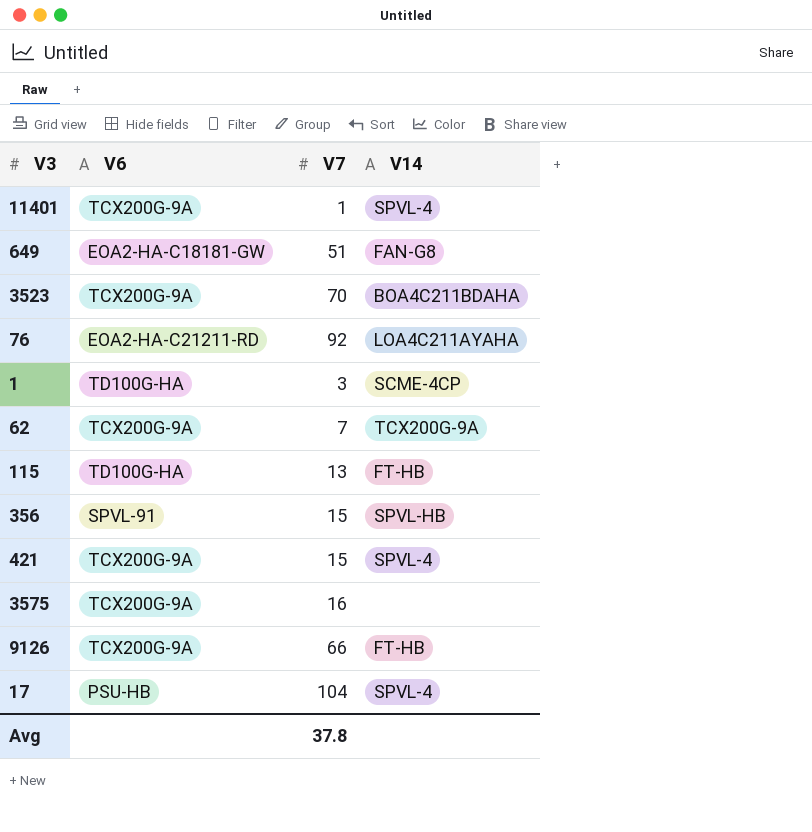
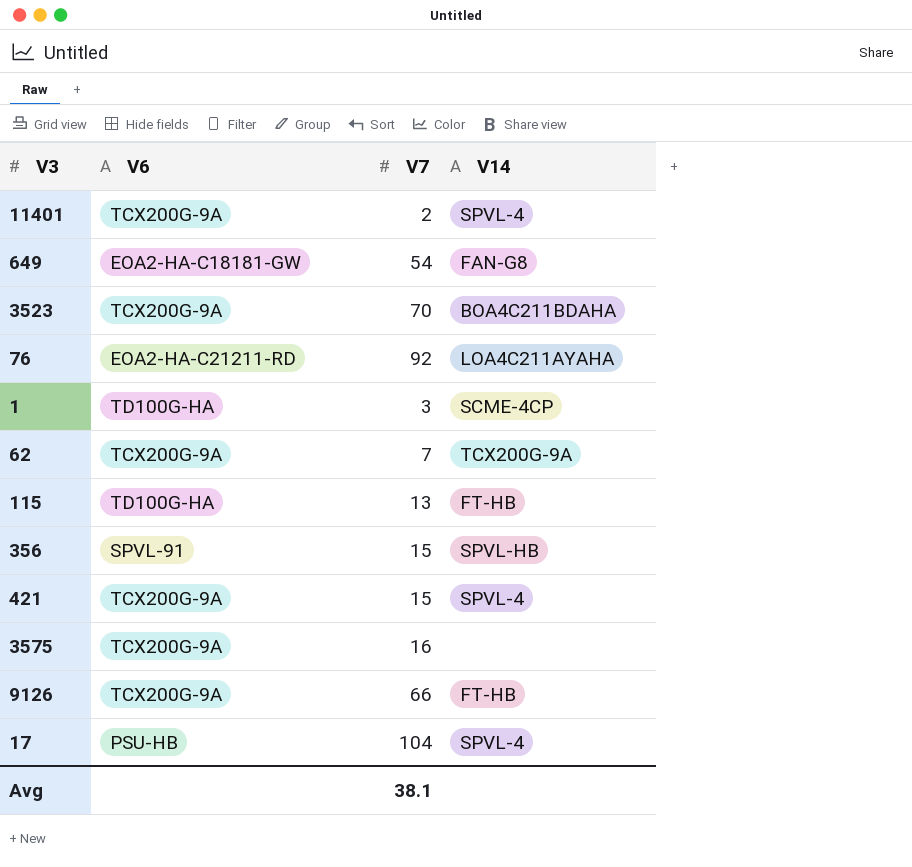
11401 | V7: 1 -> 2
649 | V7: 51 -> 54
Avg | V7: 37.8 -> 38.1

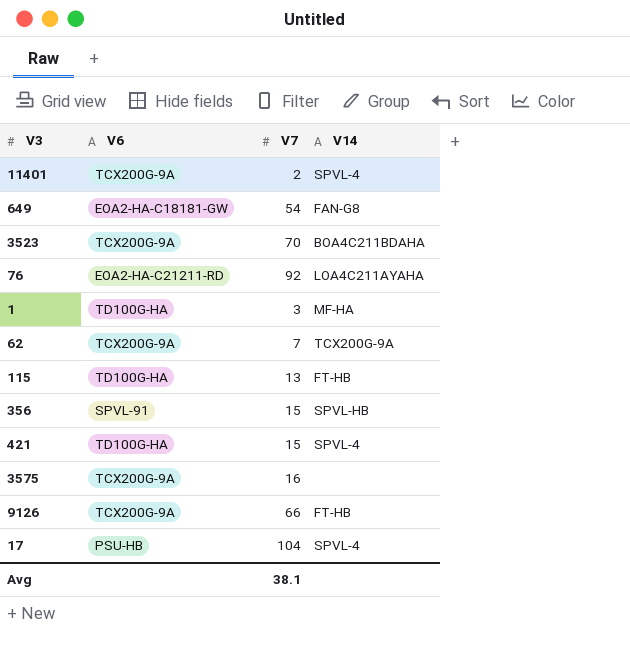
1 | V14: SCME-4CP -> MF-HA
421 | V6: TCX200G-9A -> TD100G-HA

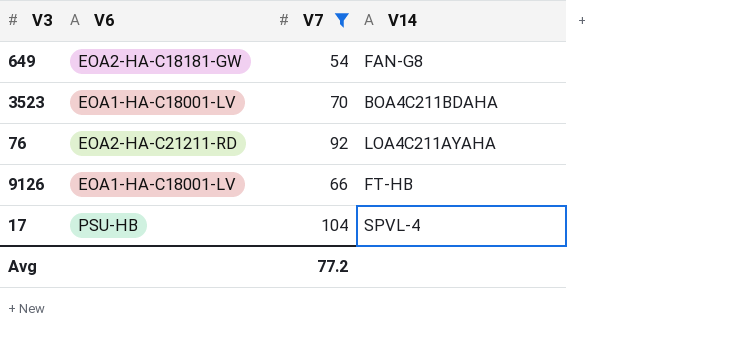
filter: none -> V7 >= 54
3523 | V6: TCX200G-9A -> EOA1-HA-C18001-LV
9126 | V6: TCX200G-9A -> EOA1-HA-C18001-LV
Avg | V7: 38.1 -> 77.2

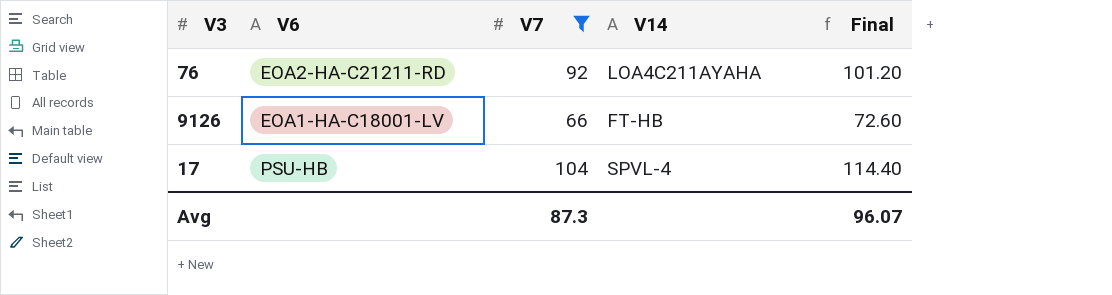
column Final | formula: none -> [V7] * 1.1
row 649: EOA2-HA-C18181-GW | 54 | FAN-G8 -> none
row 3523: EOA1-HA-C18001-LV | 70 | BOA4C211BDAHA -> none
Avg | V7: 77.2 -> 87.3

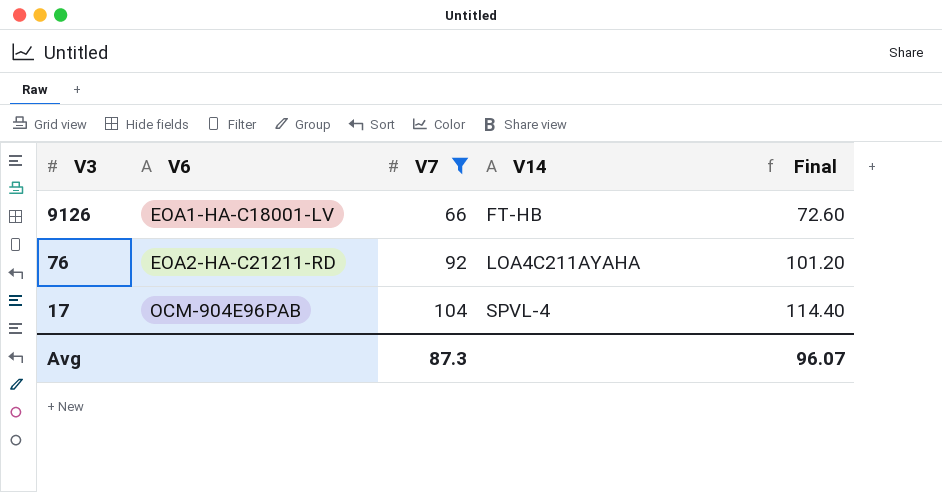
row order: none -> V3 descending
17 | V6: PSU-HB -> OCM-904E96PAB

